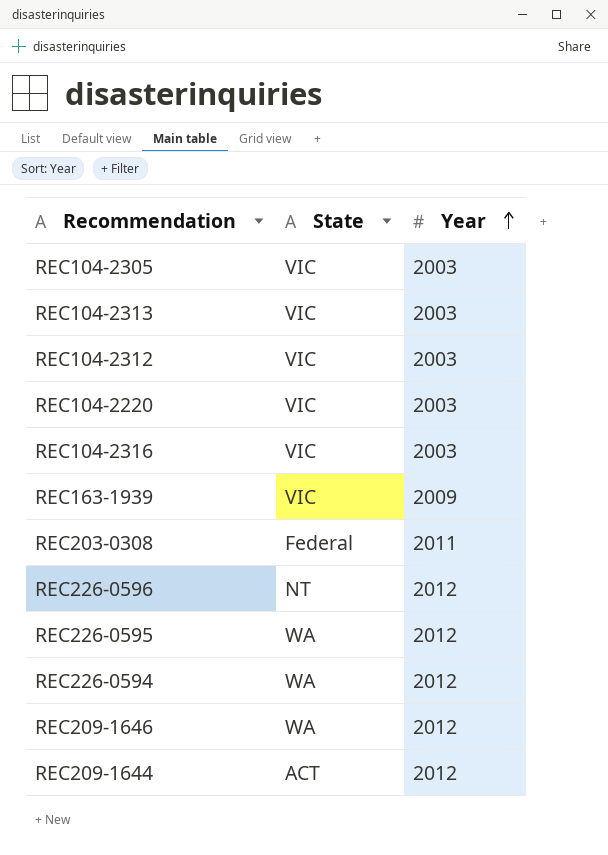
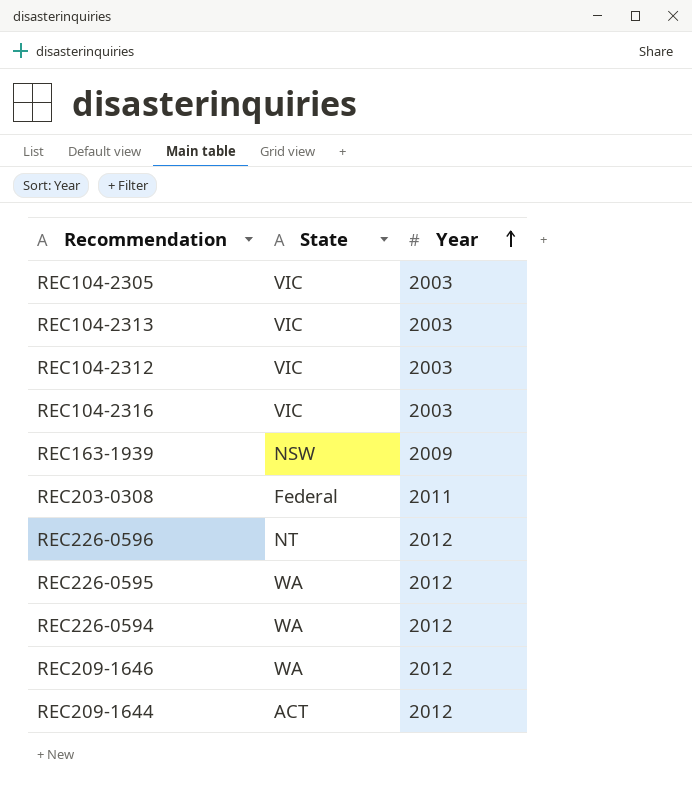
row REC104-2220: VIC | 2003 -> none
REC163-1939 | State: VIC -> NSW

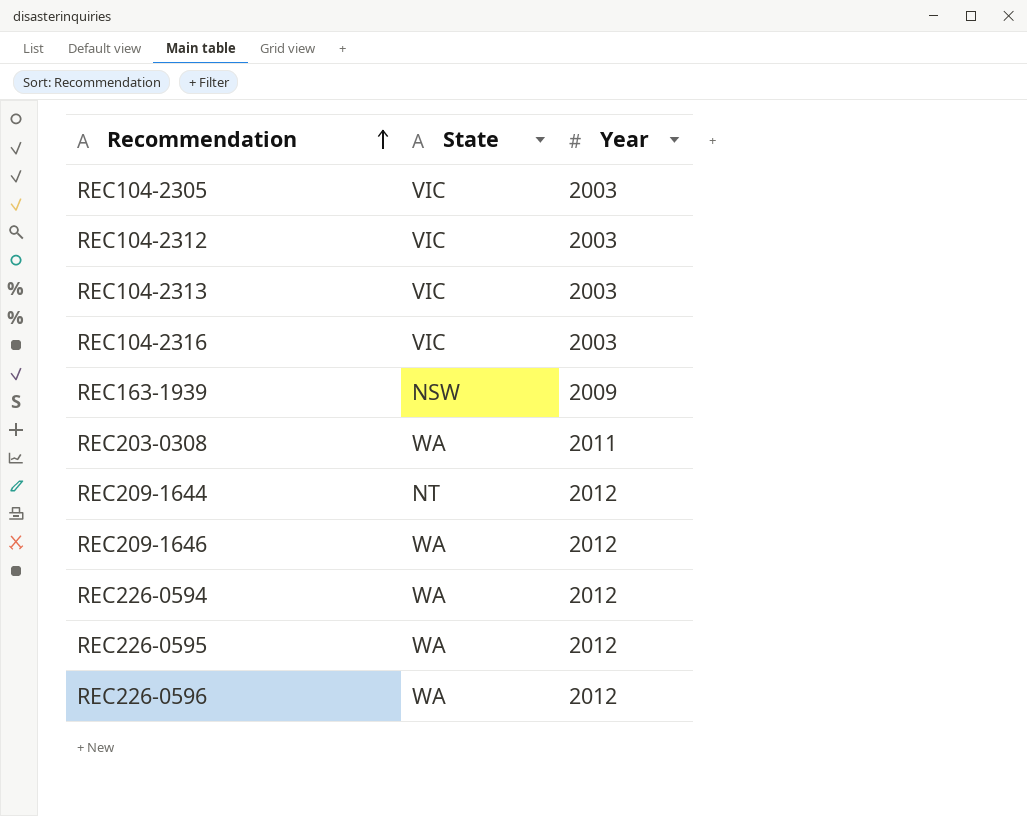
row order: Year ascending -> Recommendation ascending
REC203-0308 | State: Federal -> WA
REC209-1644 | State: ACT -> NT
REC226-0596 | State: NT -> WA

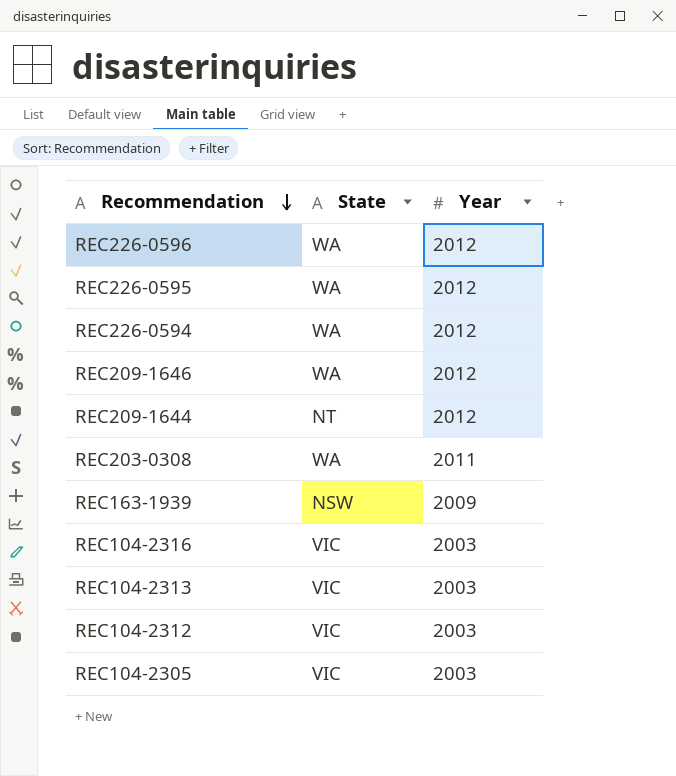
row order: Recommendation ascending -> Recommendation descending

